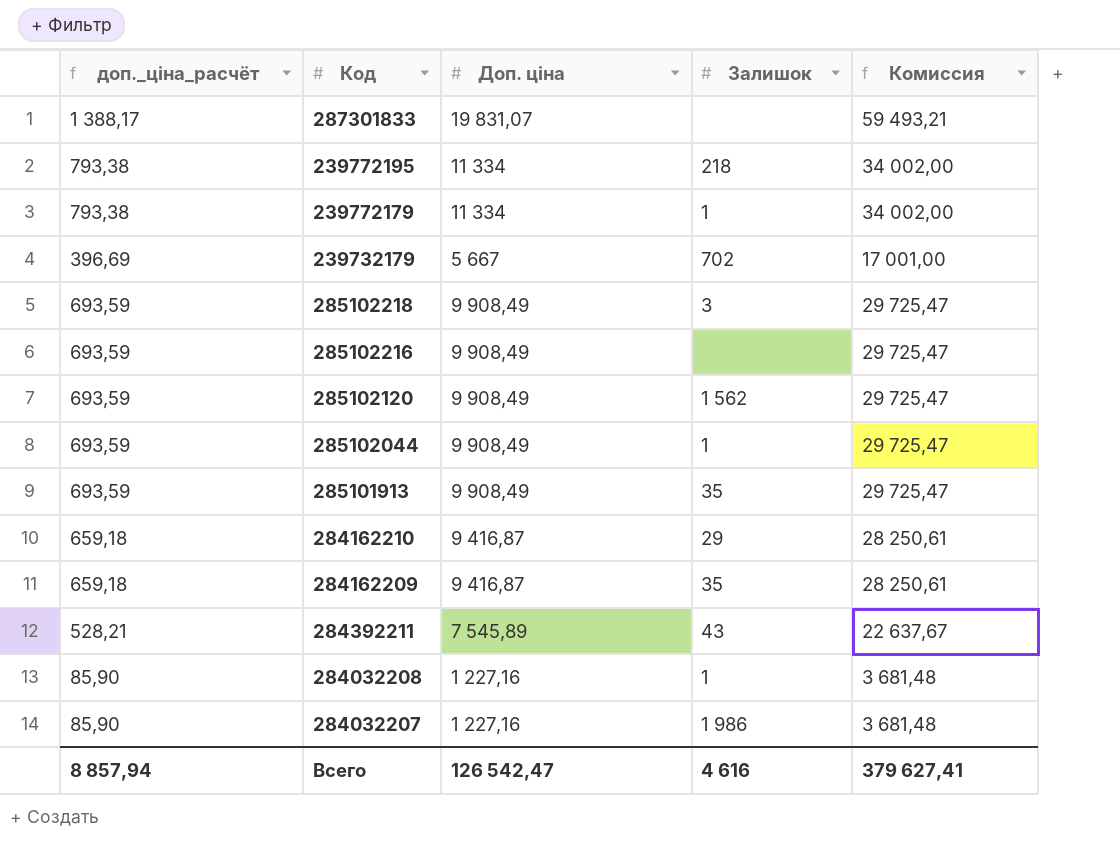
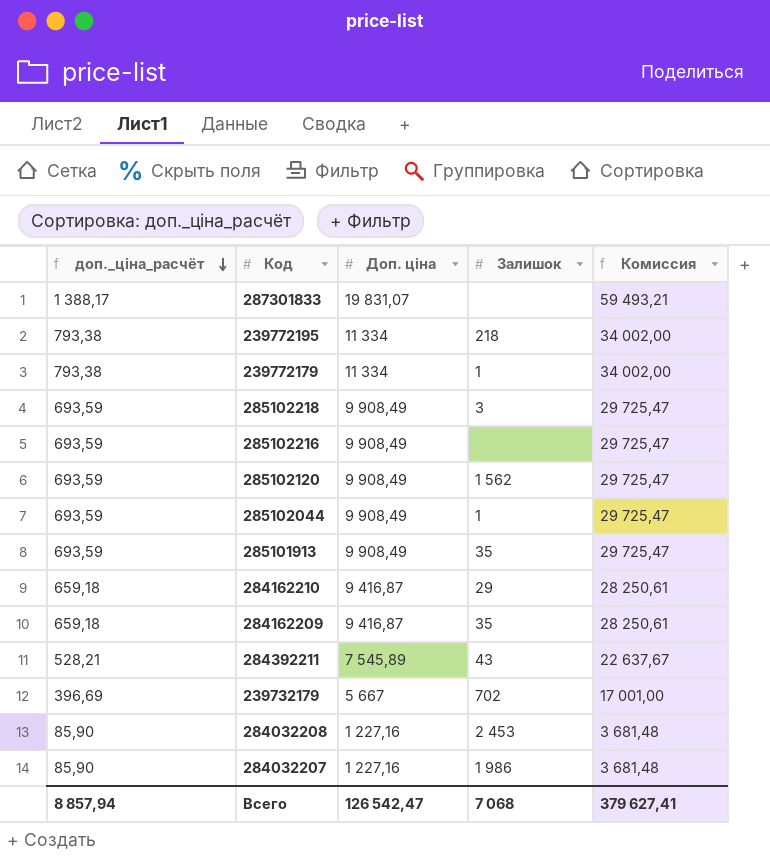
row order: none -> доп._ціна_расчёт descending
284032208 | Залишок: 1 -> 2 453
Всего | Залишок: 4 616 -> 7 068

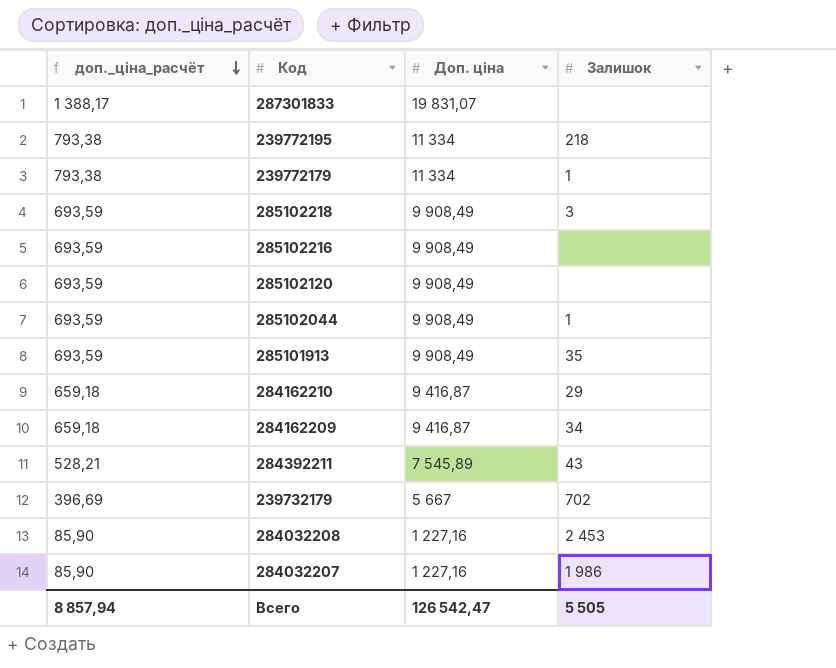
column Комиссия | formula: [Доп. ціна] * 3 -> none
285102120 | Залишок: 1 562 -> none
284162209 | Залишок: 35 -> 34
Всего | Залишок: 7 068 -> 5 505

